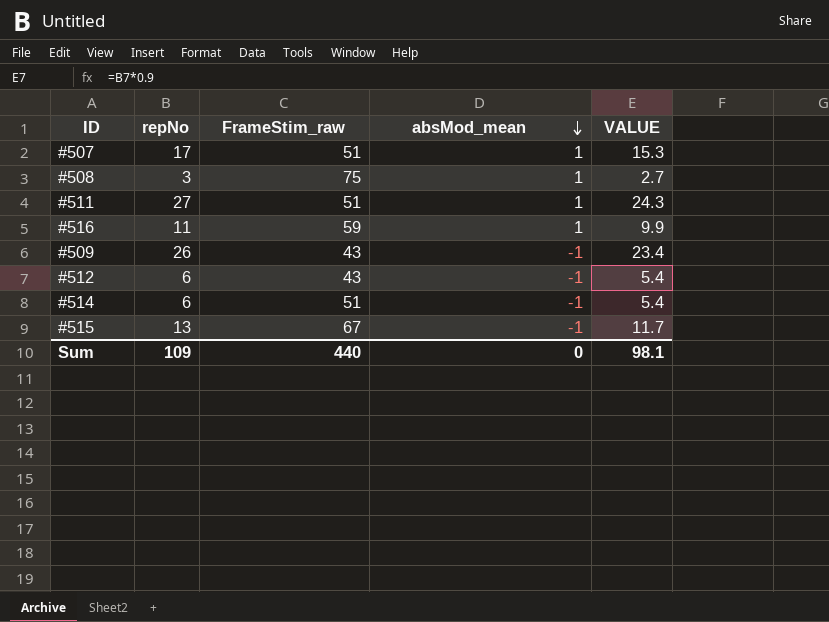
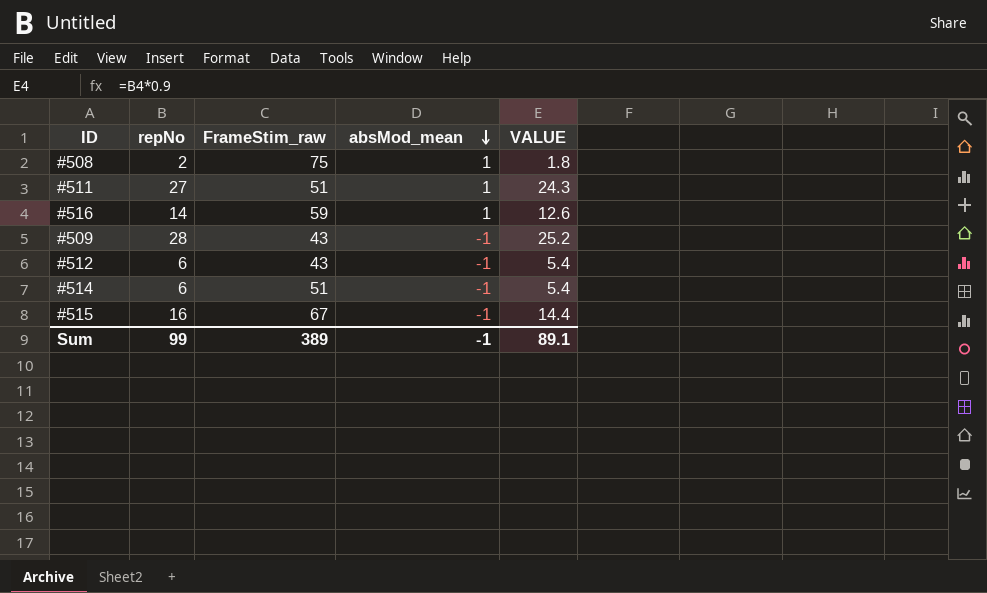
row #507: 17 | 51 | 1 | 15.3 -> none
#508 | repNo: 3 -> 2
#508 | VALUE: 2.7 -> 1.8
#516 | repNo: 11 -> 14
#516 | VALUE: 9.9 -> 12.6
#509 | repNo: 26 -> 28
#509 | VALUE: 23.4 -> 25.2
#515 | repNo: 13 -> 16
#515 | VALUE: 11.7 -> 14.4
Sum | repNo: 109 -> 99
Sum | FrameStim_raw: 440 -> 389
Sum | absMod_mean: 0 -> -1
Sum | VALUE: 98.1 -> 89.1

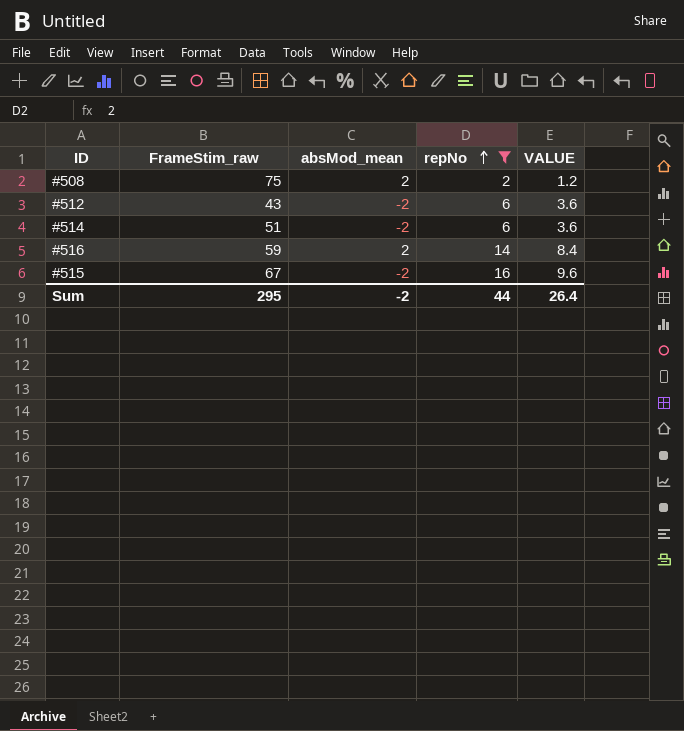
filter: none -> repNo <= 16
row order: absMod_mean descending -> repNo ascending
column repNo | position: 2 -> 4
column VALUE | formula: [repNo] * 0.9 -> [repNo] * 0.6
#508 | absMod_mean: 1 -> 2
#512 | absMod_mean: -1 -> -2
#514 | absMod_mean: -1 -> -2
#516 | absMod_mean: 1 -> 2
#515 | absMod_mean: -1 -> -2
Sum | FrameStim_raw: 389 -> 295
Sum | absMod_mean: -1 -> -2
Sum | repNo: 99 -> 44
Sum | VALUE: 89.1 -> 26.4

